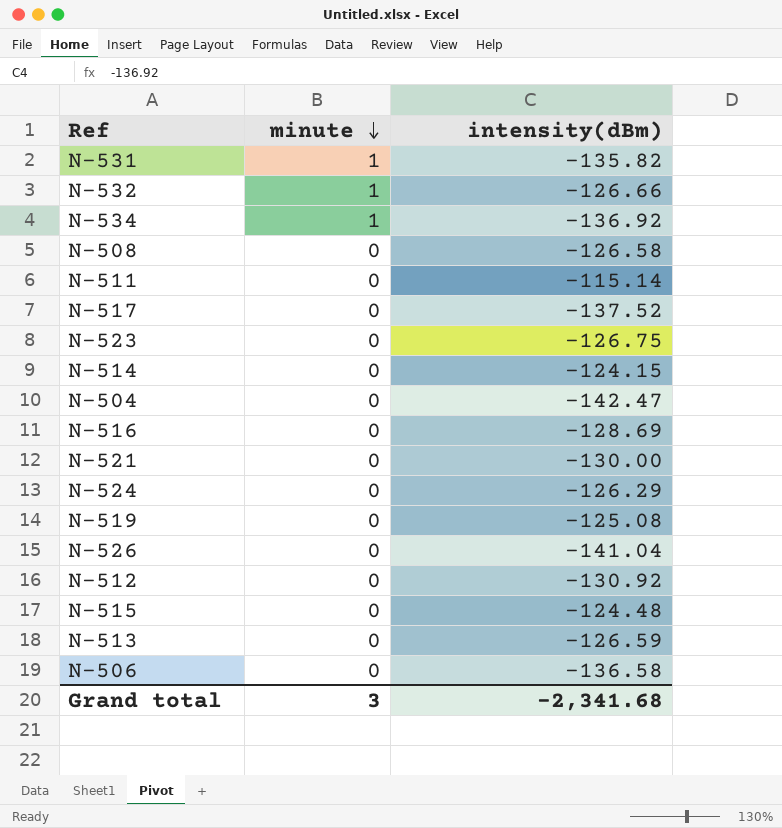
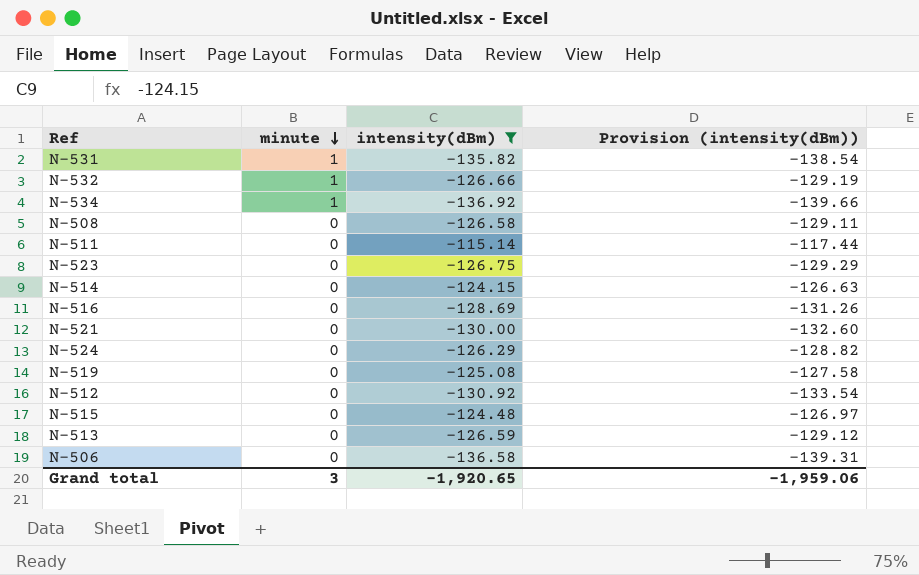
filter: none -> intensity(dBm) >= -136.92
column Provision (intensity(dBm)) | formula: none -> [intensity(dBm)] * 1.02
Grand total | intensity(dBm): -2,341.68 -> -1,920.65

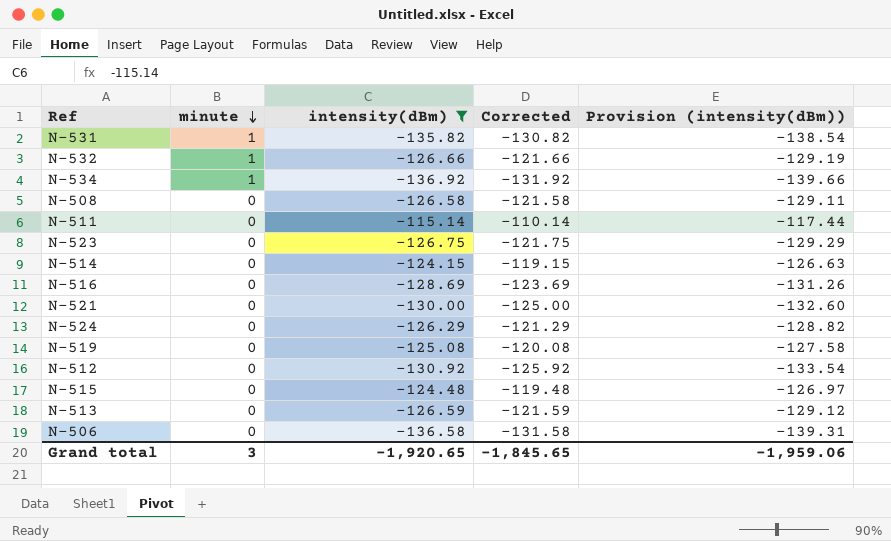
column Corrected | formula: none -> [intensity(dBm)] + 5

